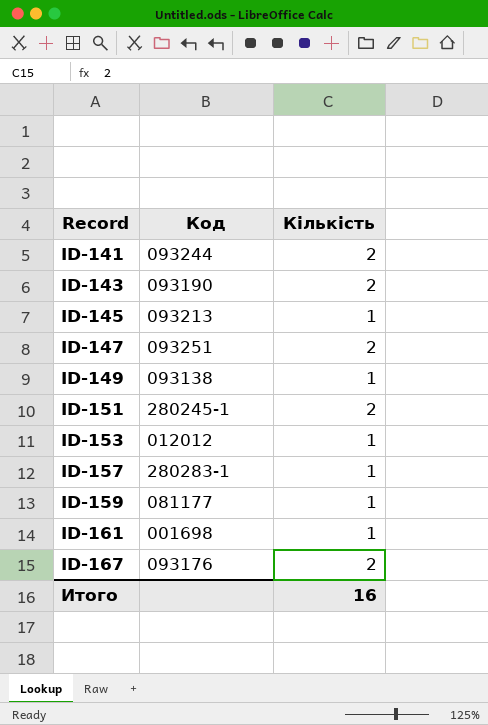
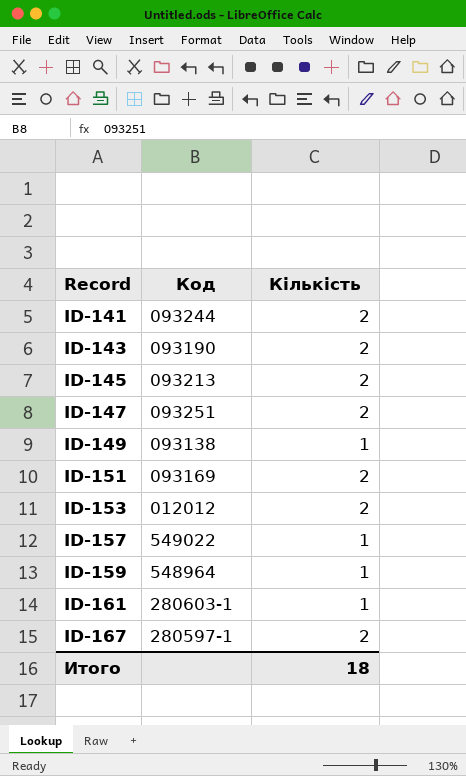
ID-145 | Кількість: 1 -> 2
ID-151 | Код: 280245-1 -> 093169
ID-153 | Кількість: 1 -> 2
ID-157 | Код: 280283-1 -> 549022
ID-159 | Код: 081177 -> 548964
ID-161 | Код: 001698 -> 280603-1
ID-167 | Код: 093176 -> 280597-1
Итого | Кількість: 16 -> 18

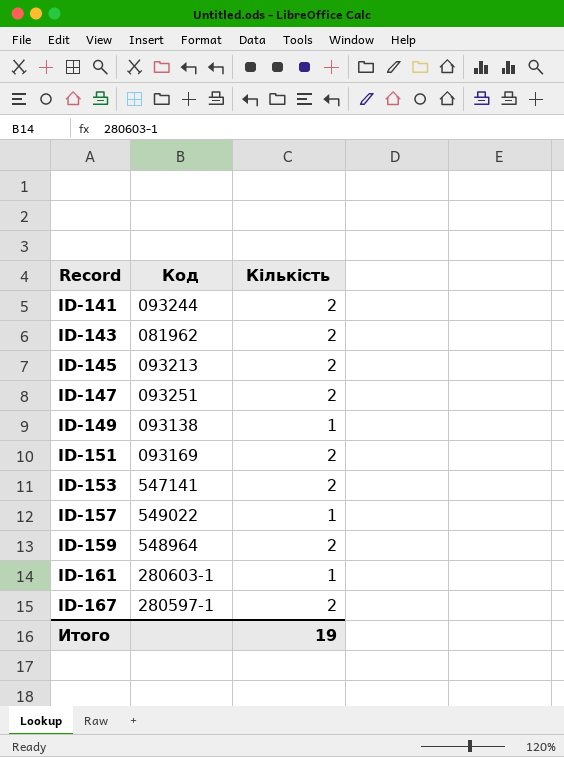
ID-143 | Код: 093190 -> 081962
ID-153 | Код: 012012 -> 547141
ID-159 | Кількість: 1 -> 2
Итого | Кількість: 18 -> 19

